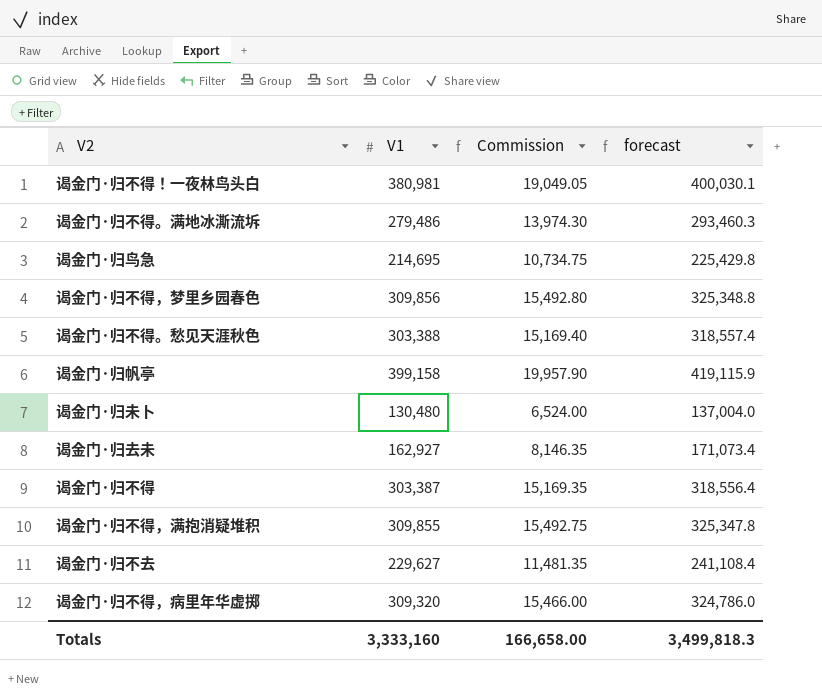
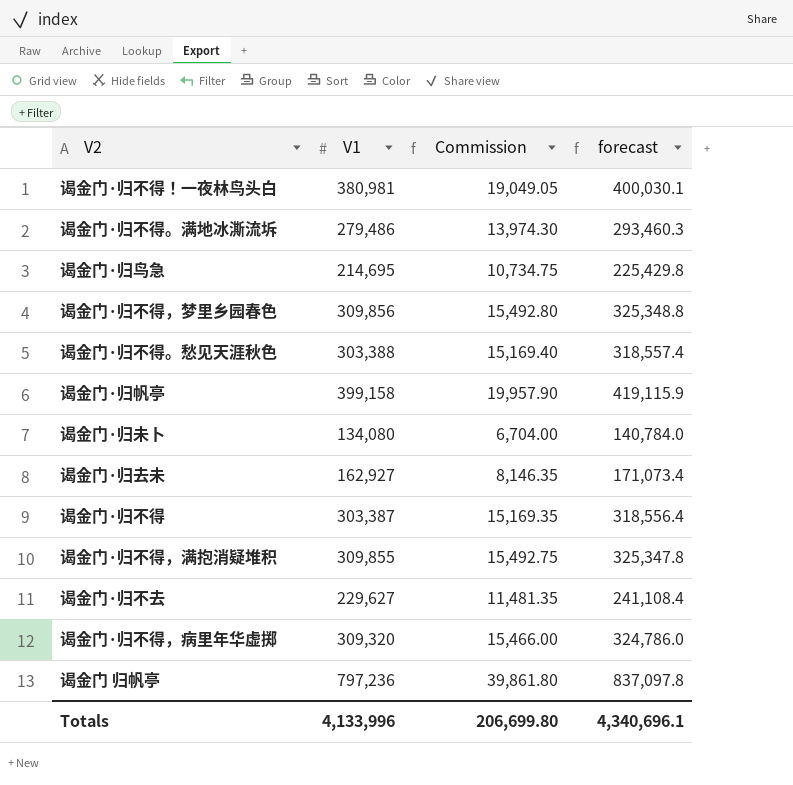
谒金门·归未卜 | V1: 130,480 -> 134,080
谒金门·归未卜 | Commission: 6,524.00 -> 6,704.00
谒金门·归未卜 | forecast: 137,004.0 -> 140,784.0
row 谒金门 归帆亭: none -> 797,236 | 39,861.80 | 837,097.8
Totals | V1: 3,333,160 -> 4,133,996
Totals | Commission: 166,658.00 -> 206,699.80
Totals | forecast: 3,499,818.3 -> 4,340,696.1

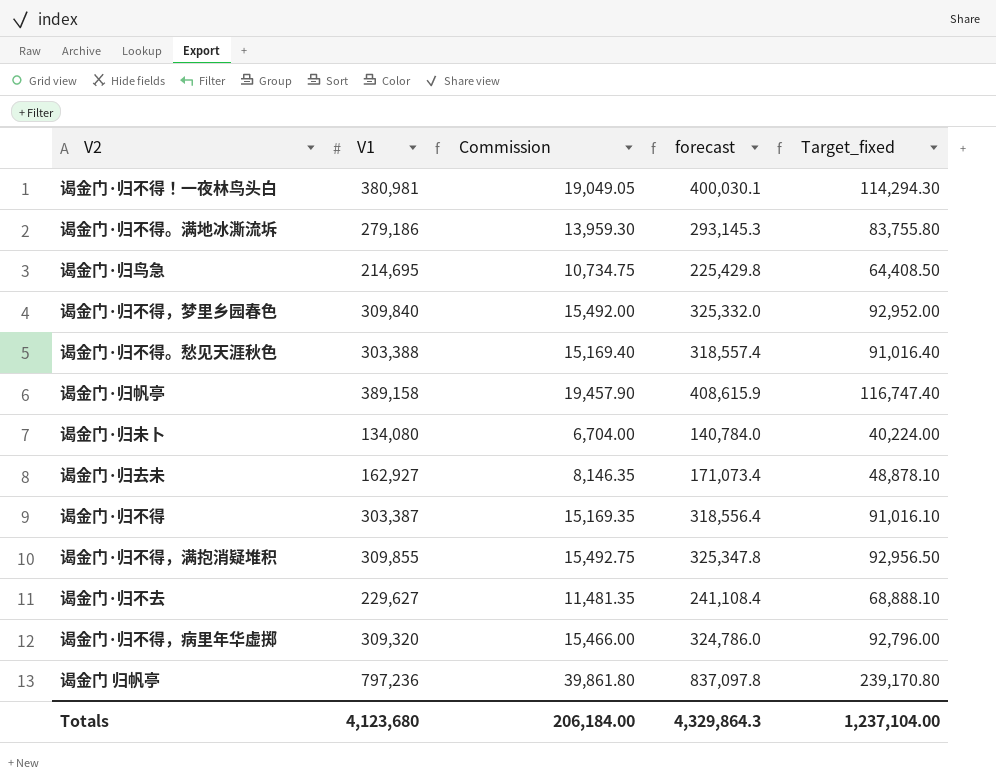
column Target_fixed | formula: none -> [V1] * 0.3
谒金门·归不得。满地冰澌流坼 | V1: 279,486 -> 279,186
谒金门·归不得。满地冰澌流坼 | Commission: 13,974.30 -> 13,959.30
谒金门·归不得。满地冰澌流坼 | forecast: 293,460.3 -> 293,145.3
谒金门·归不得，梦里乡园春色 | V1: 309,856 -> 309,840
谒金门·归不得，梦里乡园春色 | Commission: 15,492.80 -> 15,492.00
谒金门·归不得，梦里乡园春色 | forecast: 325,348.8 -> 325,332.0
谒金门·归帆亭 | V1: 399,158 -> 389,158
谒金门·归帆亭 | Commission: 19,957.90 -> 19,457.90
谒金门·归帆亭 | forecast: 419,115.9 -> 408,615.9
Totals | V1: 4,133,996 -> 4,123,680
Totals | Commission: 206,699.80 -> 206,184.00
Totals | forecast: 4,340,696.1 -> 4,329,864.3

